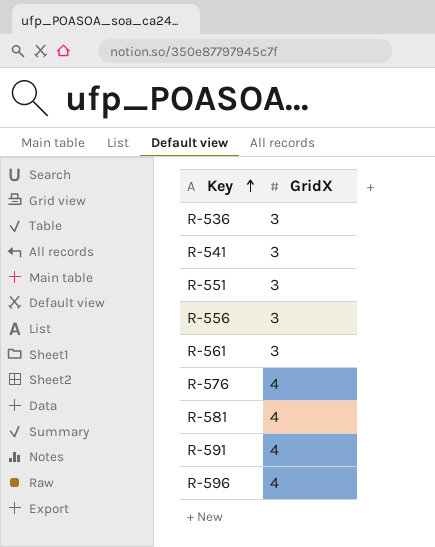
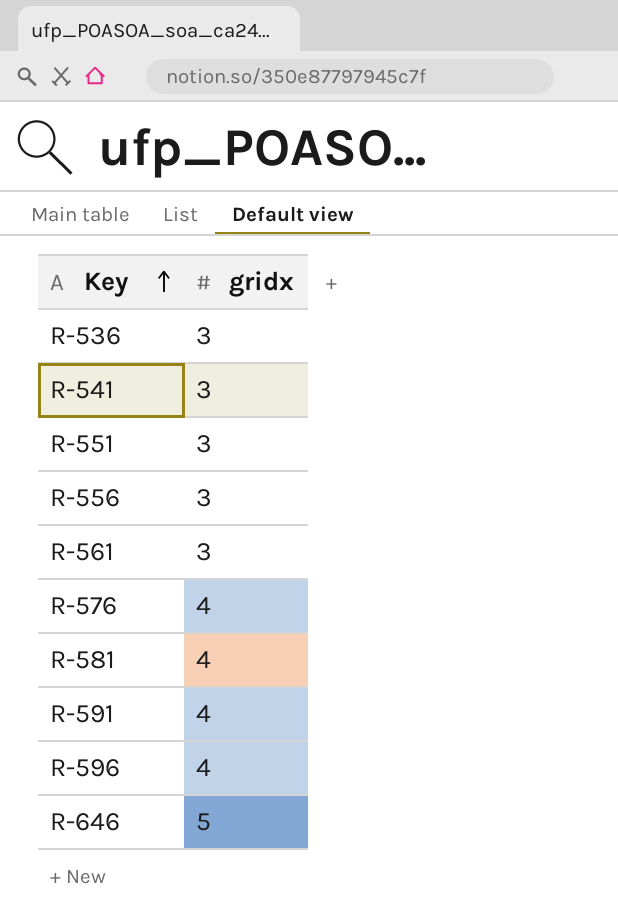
column name: GridX -> gridx
row R-646: none -> 5

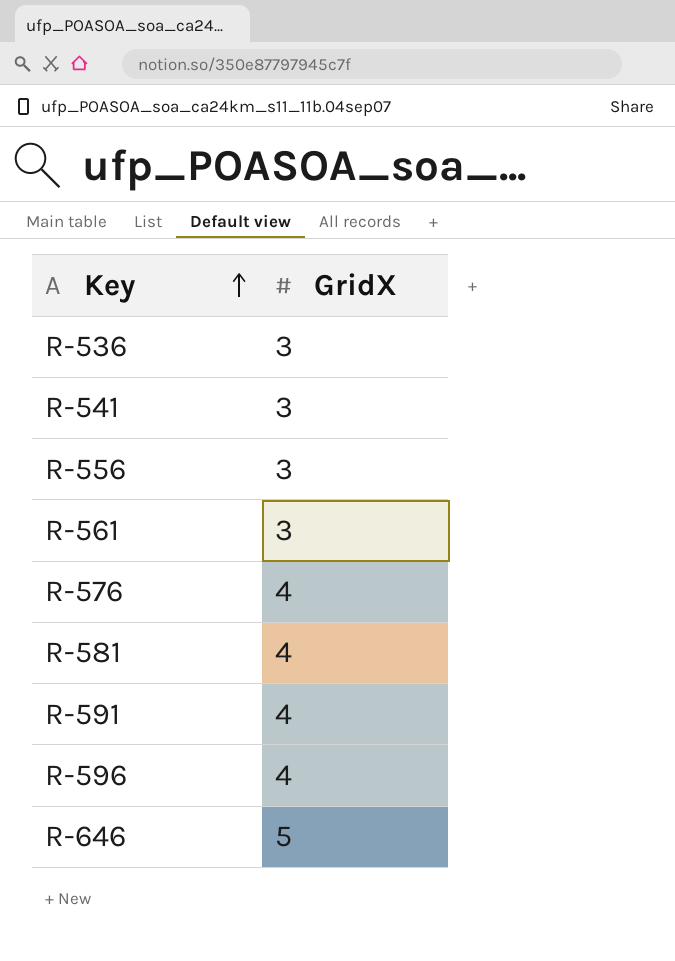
column name: gridx -> GridX
row R-551: 3 -> none

